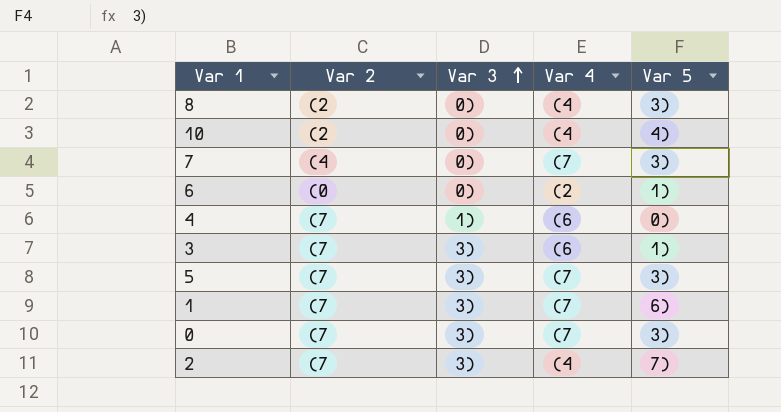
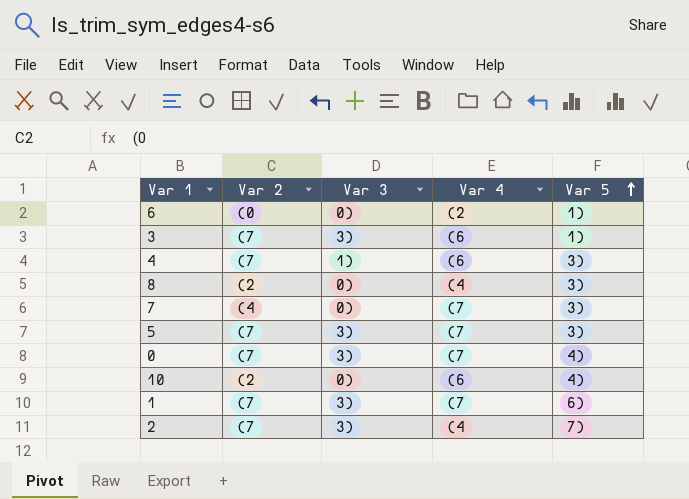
row order: Var 3 ascending -> Var 5 ascending
4 | Var 5: 0) -> 3)
0 | Var 5: 3) -> 4)
10 | Var 4: (4 -> (6

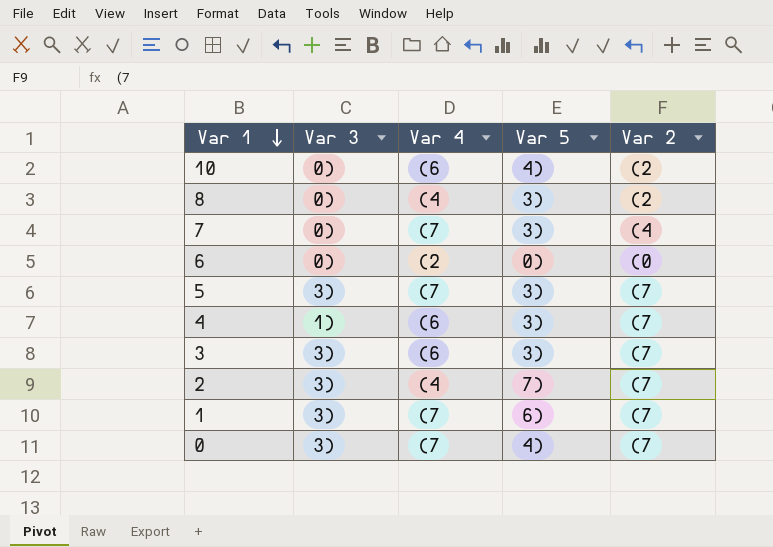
row order: Var 5 ascending -> Var 1 descending
column Var 2 | position: 2 -> 5
6 | Var 5: 1) -> 0)
3 | Var 5: 1) -> 3)

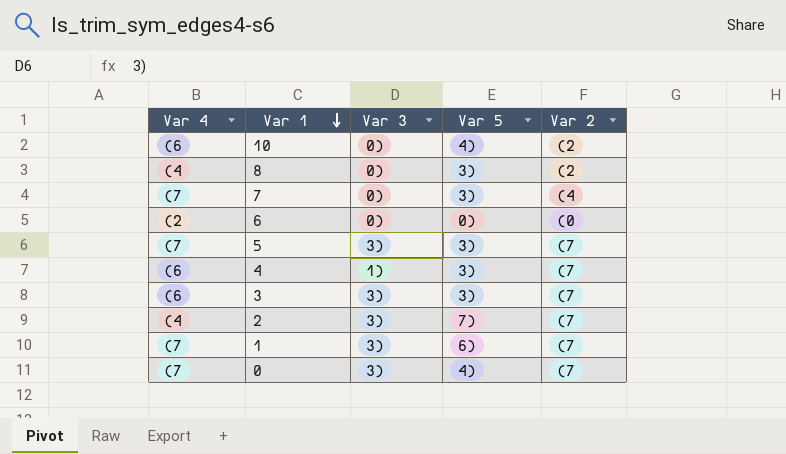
column Var 4 | position: 3 -> 1

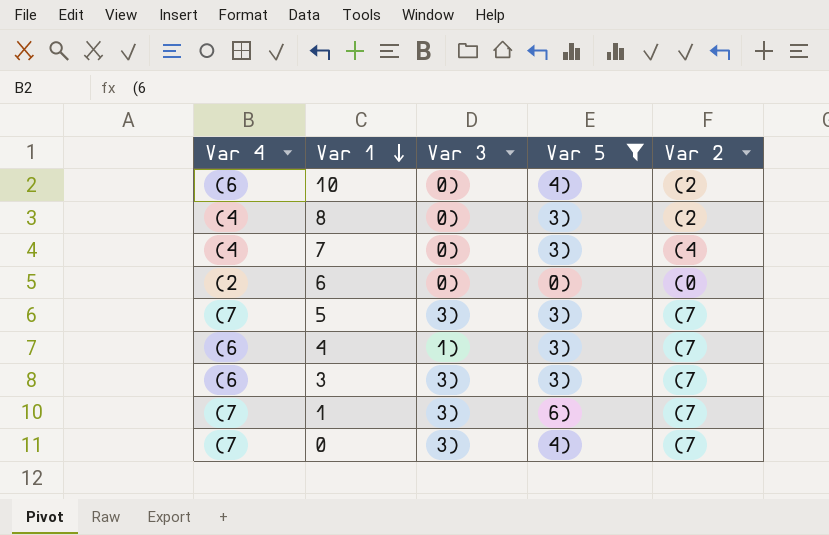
filter: none -> Var 5 != 7)
7 | Var 4: (7 -> (4

